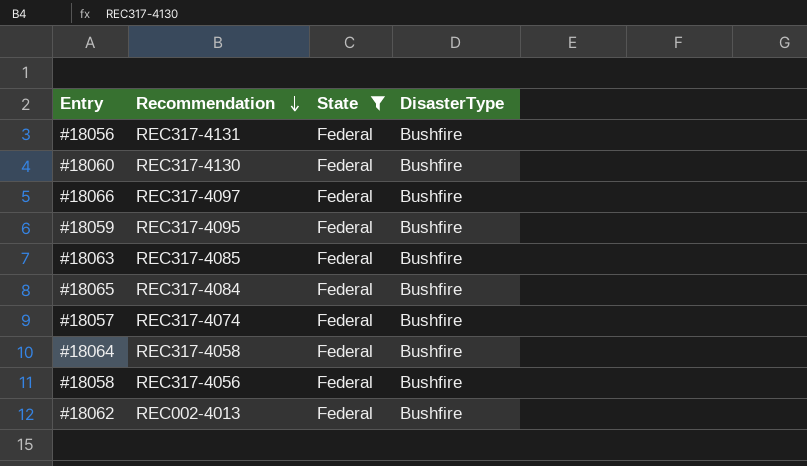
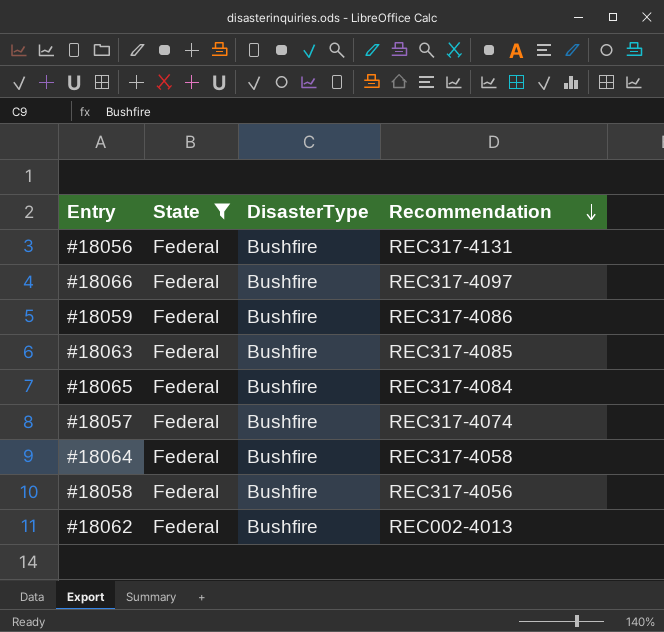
column Recommendation | position: 2 -> 4
row #18060: REC317-4130 | Federal | Bushfire -> none
#18059 | Recommendation: REC317-4095 -> REC317-4086

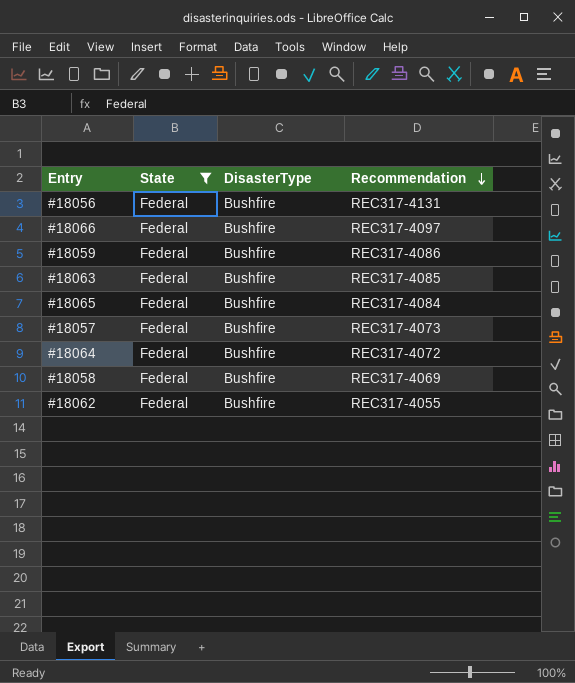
#18057 | Recommendation: REC317-4074 -> REC317-4073
#18064 | Recommendation: REC317-4058 -> REC317-4072
#18058 | Recommendation: REC317-4056 -> REC317-4069
#18062 | Recommendation: REC002-4013 -> REC317-4055

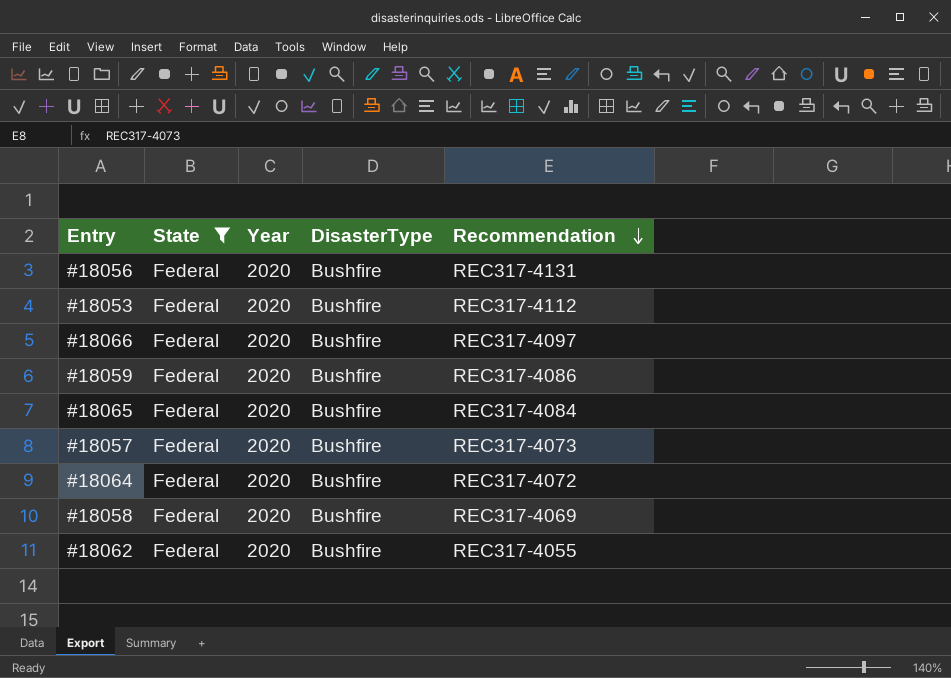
column Year | position: none -> 3
row #18063: Federal | Bushfire | REC317-4085 -> none
row #18053: none -> Federal | 2020 | Bushfire | REC317-4112

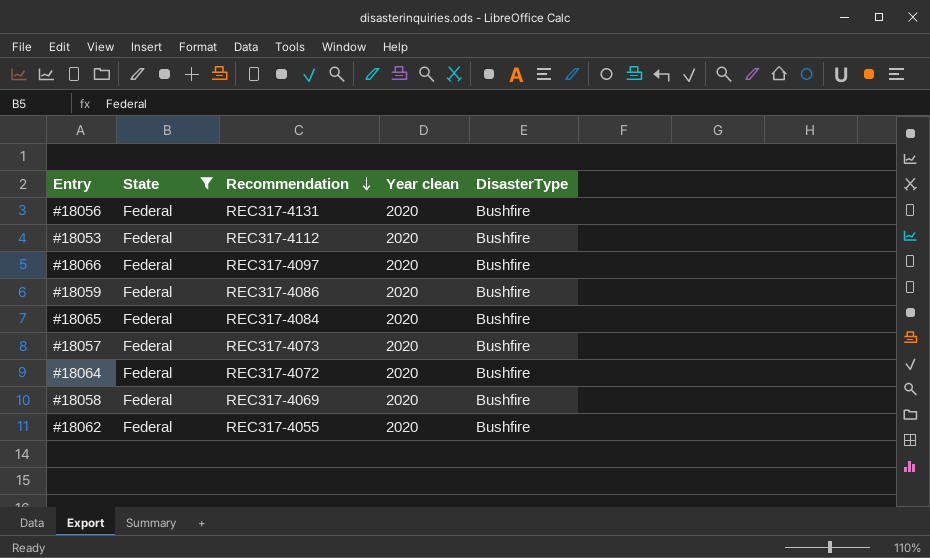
column Recommendation | position: 5 -> 3
column name: Year -> Year clean

